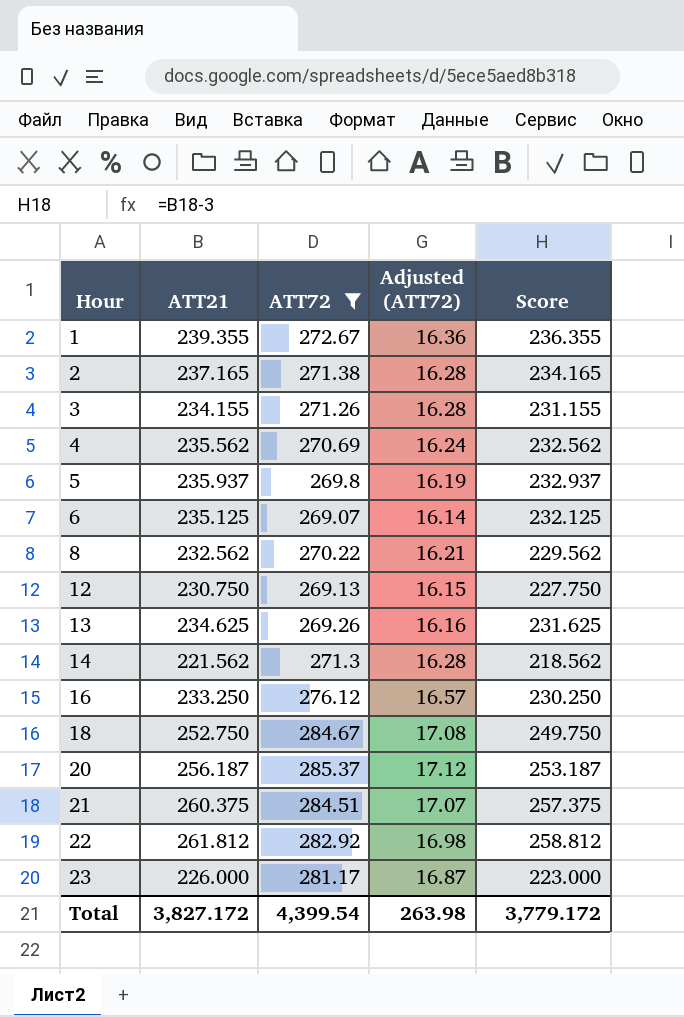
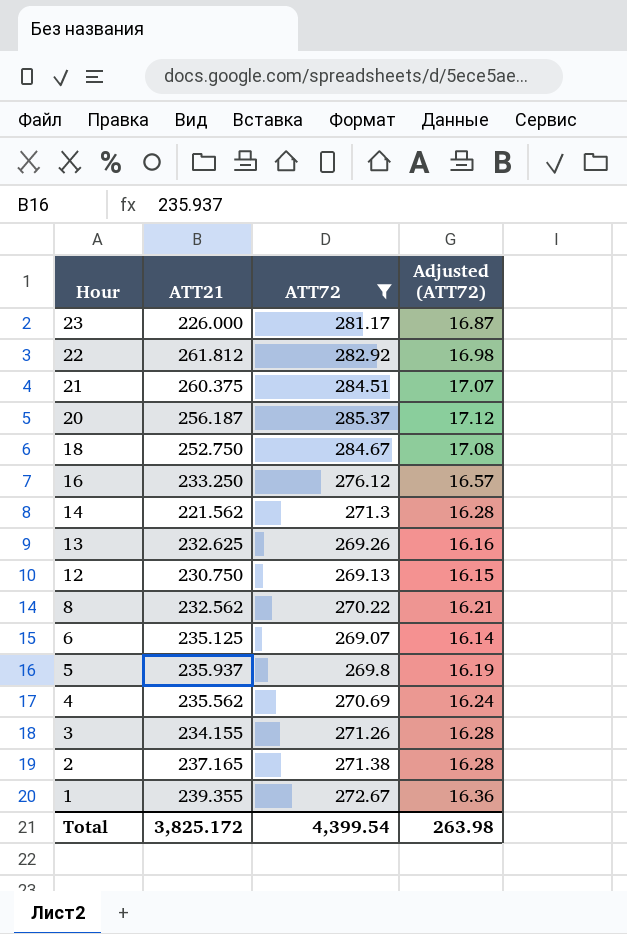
row order: Hour ascending -> Hour descending
column Score | formula: [ATT21] - 3 -> none
13 | ATT21: 234.625 -> 232.625
Total | ATT21: 3,827.172 -> 3,825.172

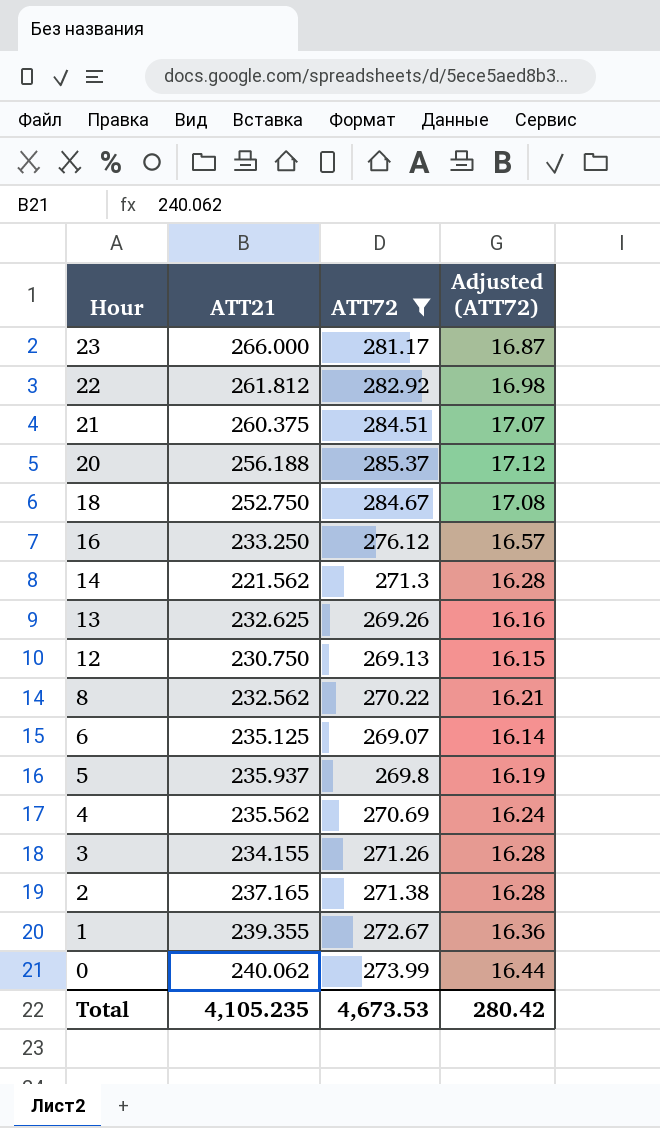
23 | ATT21: 226.000 -> 266.000
20 | ATT21: 256.187 -> 256.188
row 0: none -> 240.062 | 273.99 | 16.44
Total | ATT21: 3,825.172 -> 4,105.235
Total | ATT72: 4,399.54 -> 4,673.53
Total | Adjusted (ATT72): 263.98 -> 280.42

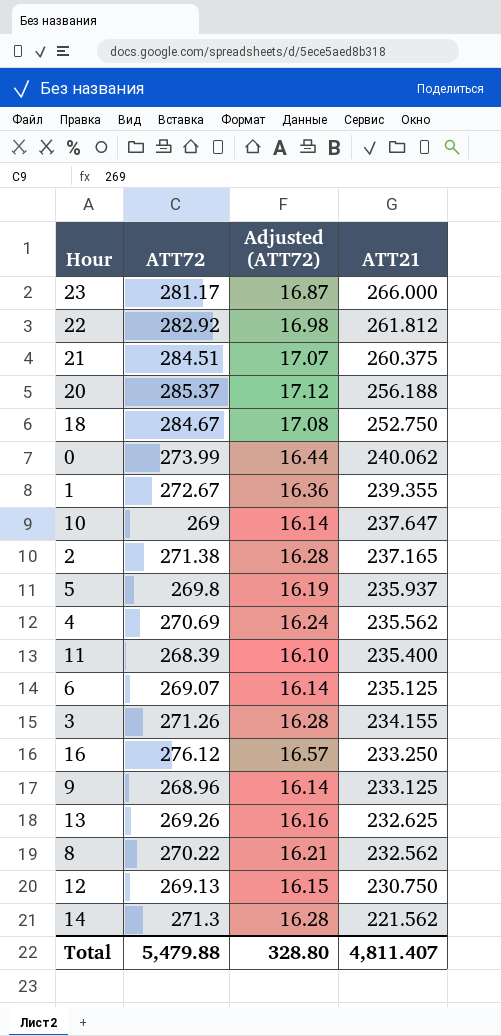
filter: ATT72 >= 269.07 -> none
row order: Hour descending -> ATT21 descending
column ATT21 | position: 2 -> 4
Total | ATT72: 4,673.53 -> 5,479.88
Total | Adjusted (ATT72): 280.42 -> 328.80
Total | ATT21: 4,105.235 -> 4,811.407

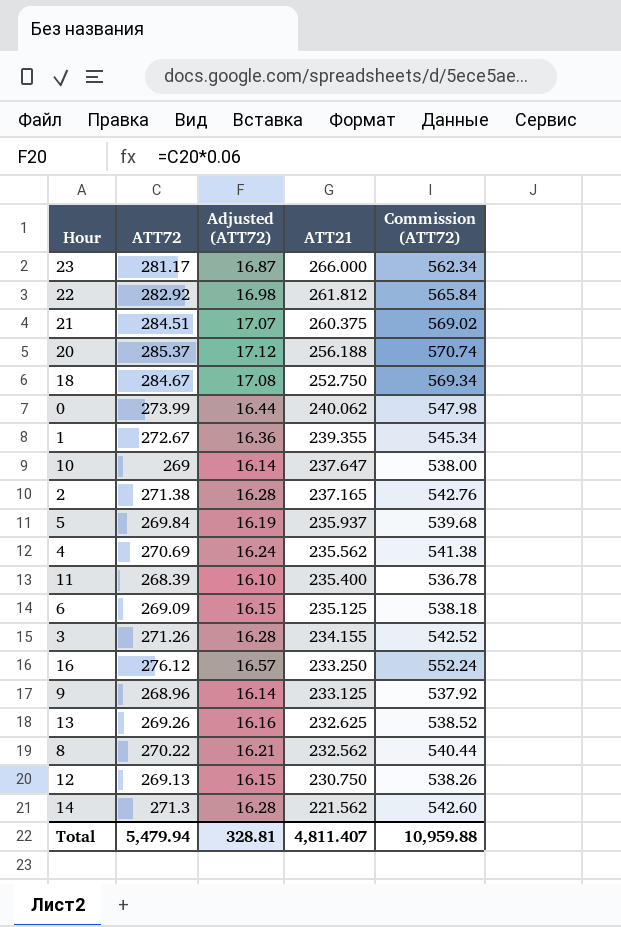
column Commission (ATT72) | formula: none -> [ATT72] * 2
5 | ATT72: 269.8 -> 269.84
6 | ATT72: 269.07 -> 269.09
6 | Adjusted (ATT72): 16.14 -> 16.15
Total | ATT72: 5,479.88 -> 5,479.94
Total | Adjusted (ATT72): 328.80 -> 328.81

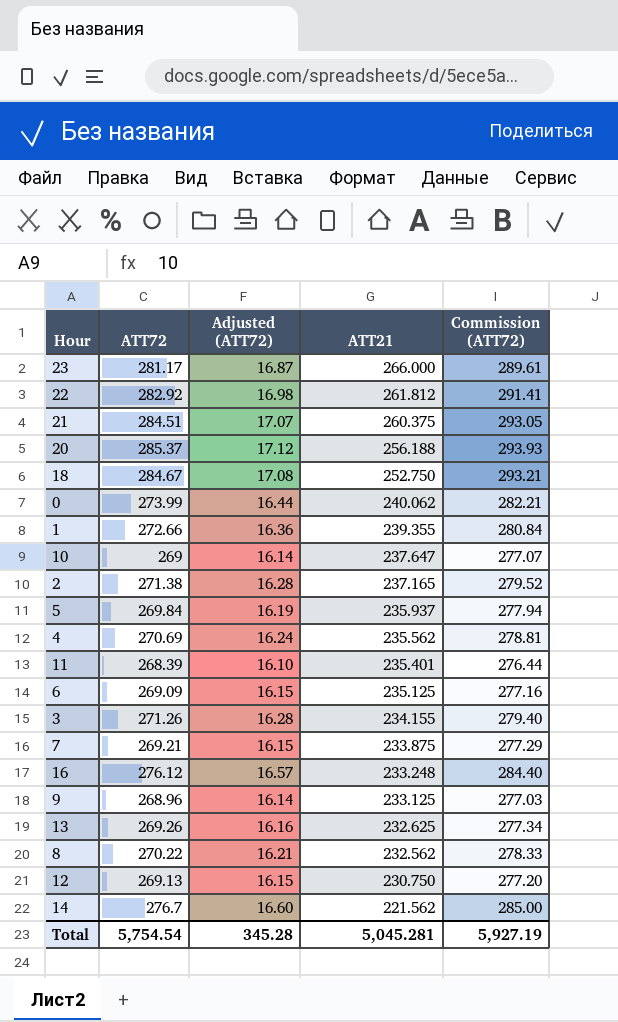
column Commission (ATT72) | formula: [ATT72] * 2 -> [ATT72] * 1.03
1 | ATT72: 272.67 -> 272.66
11 | ATT21: 235.400 -> 235.401
row 7: none -> 269.21 | 16.15 | 233.875 | 277.29
16 | ATT21: 233.250 -> 233.248
14 | ATT72: 271.3 -> 276.7
14 | Adjusted (ATT72): 16.28 -> 16.60
Total | ATT72: 5,479.94 -> 5,754.54
Total | Adjusted (ATT72): 328.81 -> 345.28
Total | ATT21: 4,811.407 -> 5,045.281
Total | Commission (ATT72): 10,959.88 -> 5,927.19

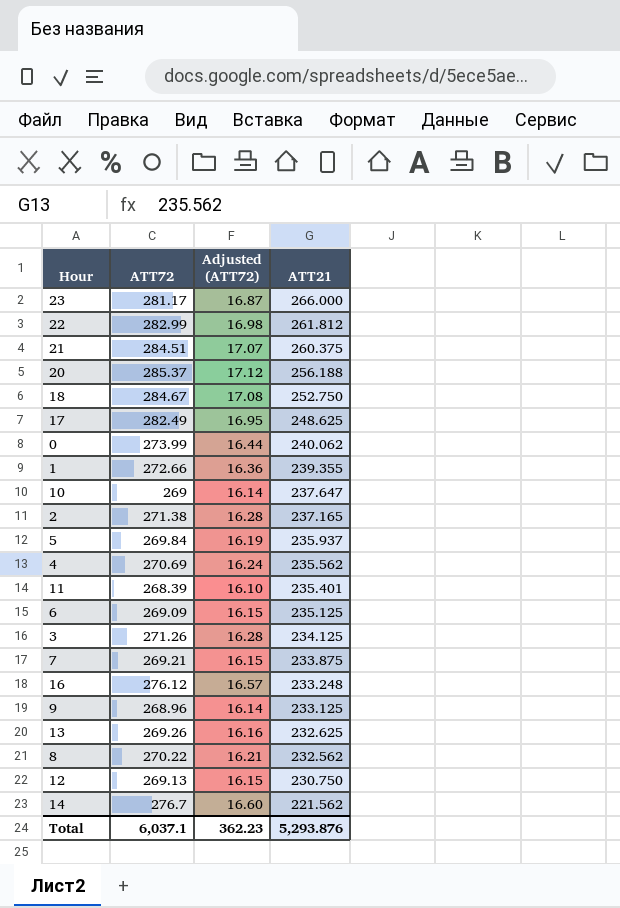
column Commission (ATT72) | formula: [ATT72] * 1.03 -> none
22 | ATT72: 282.92 -> 282.99
row 17: none -> 282.49 | 16.95 | 248.625
3 | ATT21: 234.155 -> 234.125
Total | ATT72: 5,754.54 -> 6,037.1
Total | Adjusted (ATT72): 345.28 -> 362.23
Total | ATT21: 5,045.281 -> 5,293.876

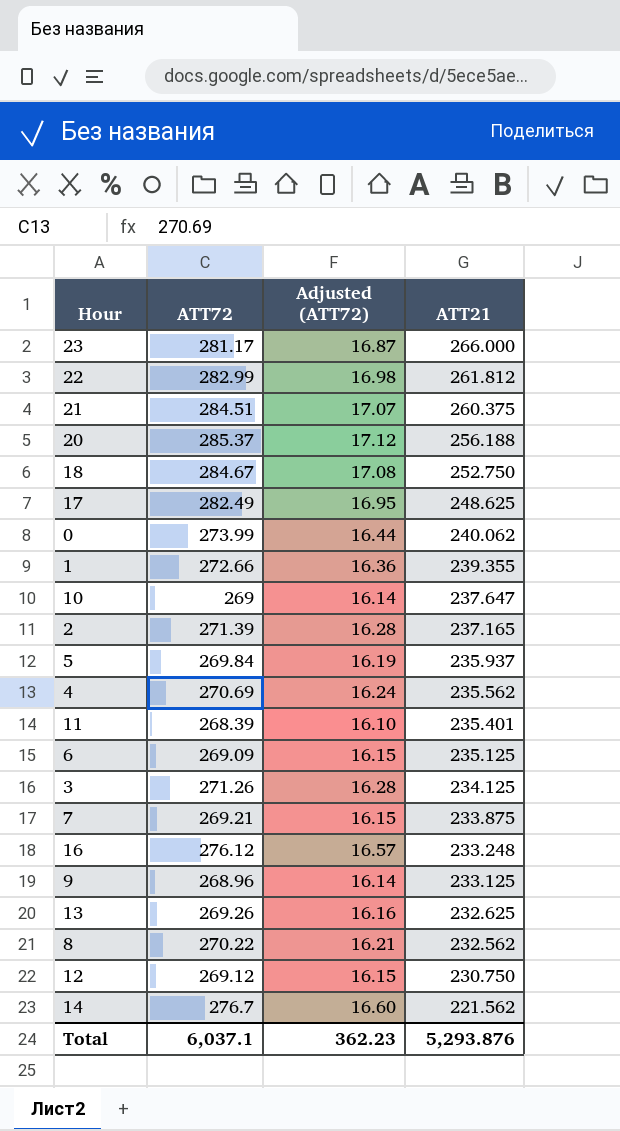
2 | ATT72: 271.38 -> 271.39
12 | ATT72: 269.13 -> 269.12

